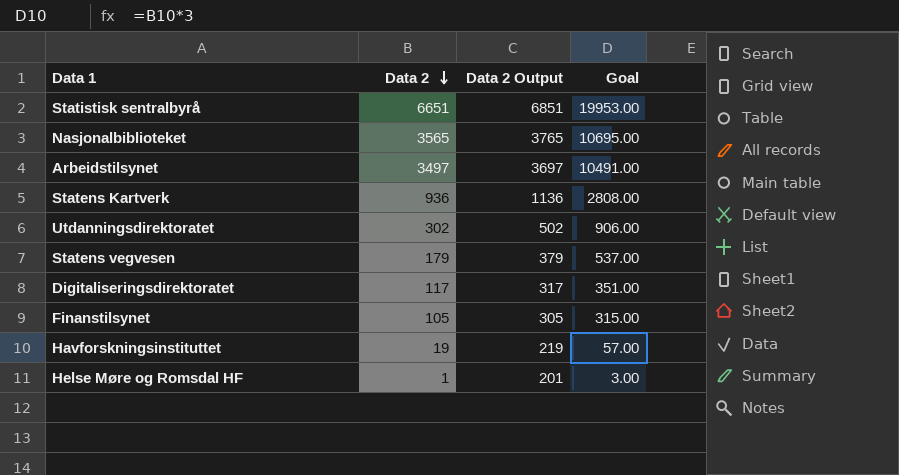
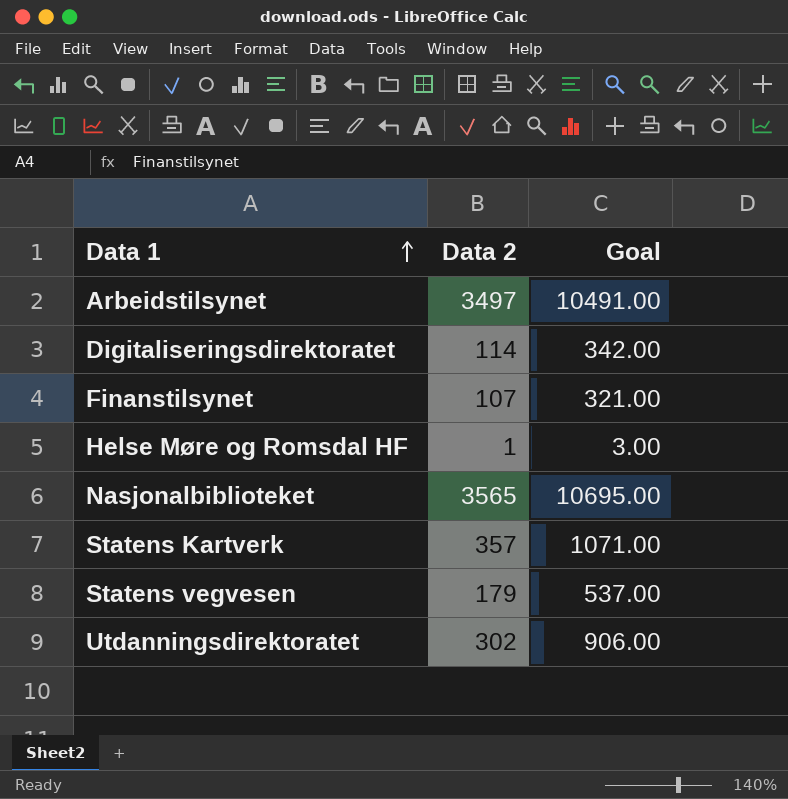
row order: Data 2 descending -> Data 1 ascending
column Data 2 Output | formula: [Data 2] + 200 -> none
row Statistisk sentralbyrå: 6651 | 6851 | 19953.00 -> none
row Havforskningsinstituttet: 19 | 219 | 57.00 -> none
Digitaliseringsdirektoratet | Data 2: 117 -> 114
Digitaliseringsdirektoratet | Goal: 351.00 -> 342.00
Finanstilsynet | Data 2: 105 -> 107
Finanstilsynet | Goal: 315.00 -> 321.00
Statens Kartverk | Data 2: 936 -> 357
Statens Kartverk | Goal: 2808.00 -> 1071.00

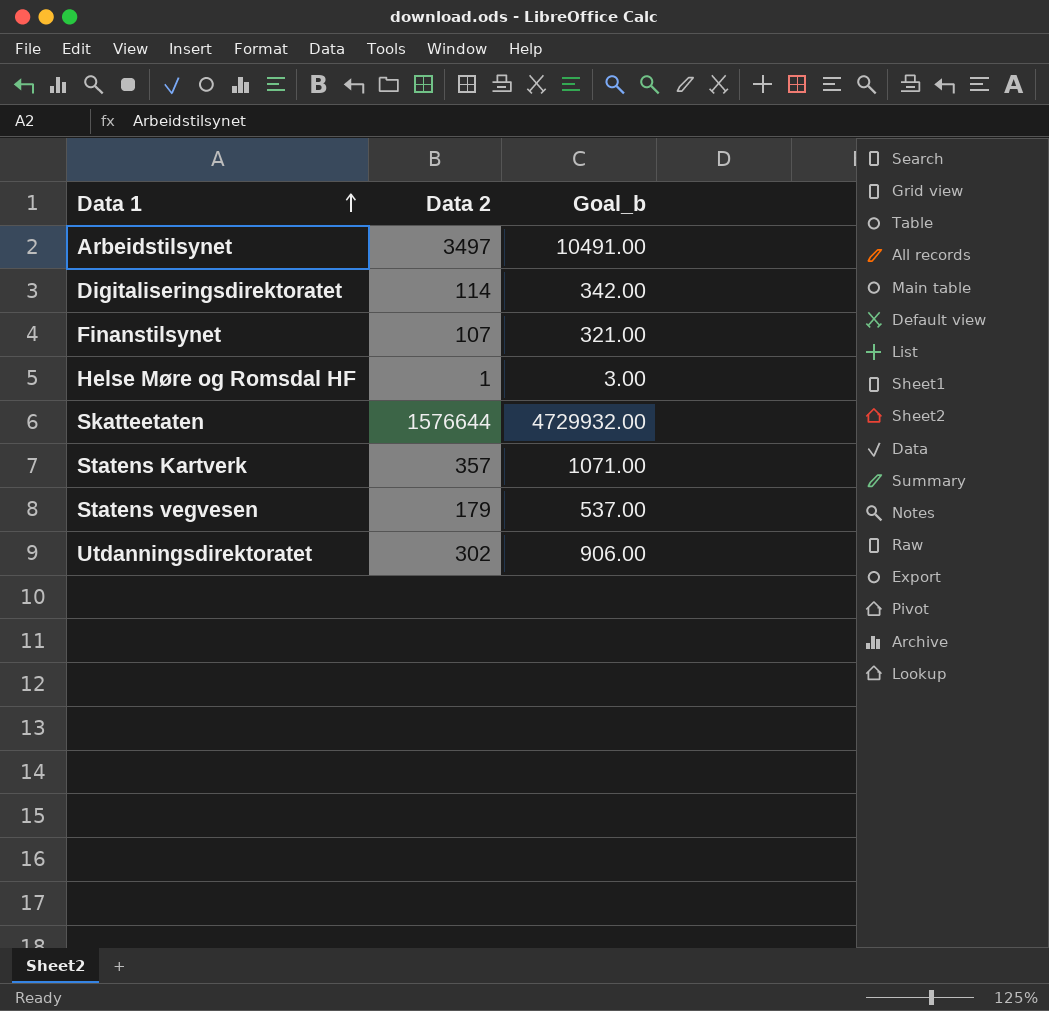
column name: Goal -> Goal_b
row Nasjonalbiblioteket: 3565 | 10695.00 -> none
row Skatteetaten: none -> 1576644 | 4729932.00

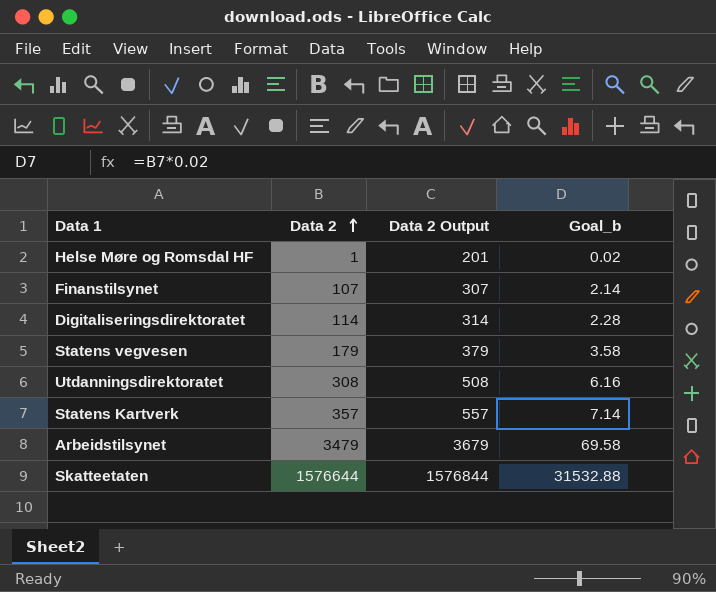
row order: Data 1 ascending -> Data 2 ascending
column Data 2 Output | formula: none -> [Data 2] + 200
column Goal_b | formula: [Data 2] * 3 -> [Data 2] * 0.02
Utdanningsdirektoratet | Data 2: 302 -> 308
Arbeidstilsynet | Data 2: 3497 -> 3479

